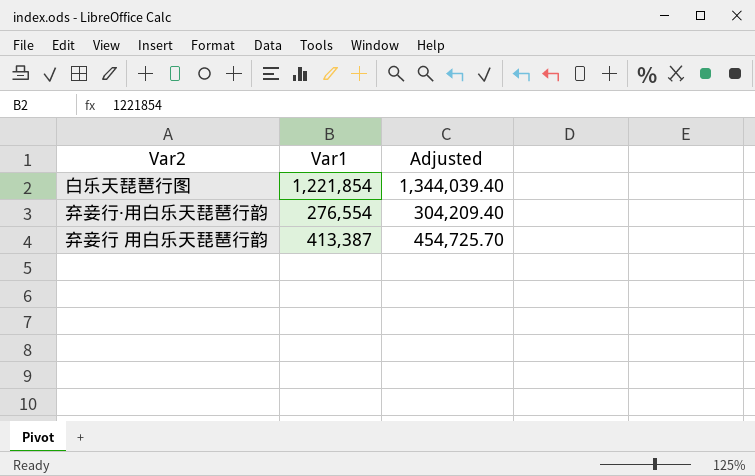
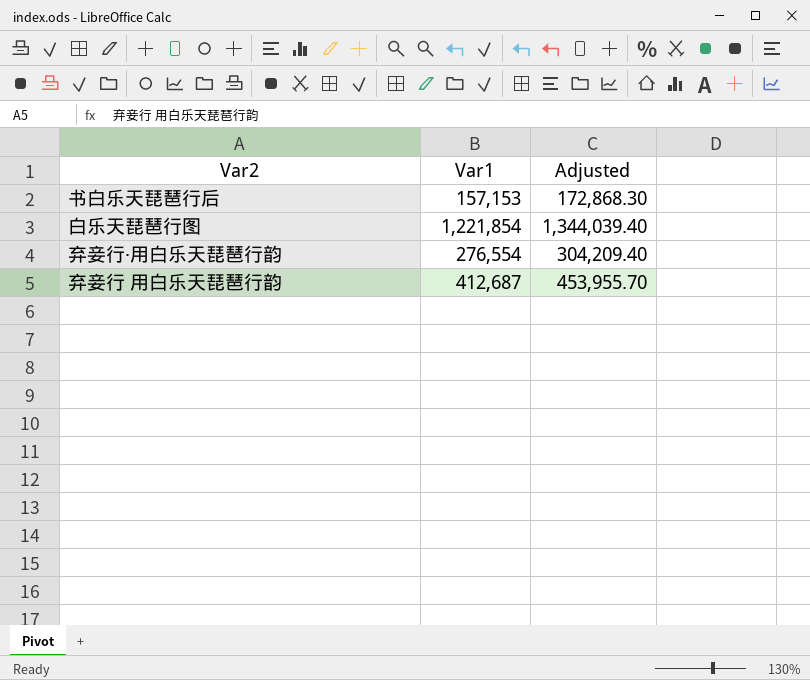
row 书白乐天琵琶行后: none -> 157,153 | 172,868.30
弃妾行 用白乐天琵琶行韵 | Var1: 413,387 -> 412,687
弃妾行 用白乐天琵琶行韵 | Adjusted: 454,725.70 -> 453,955.70

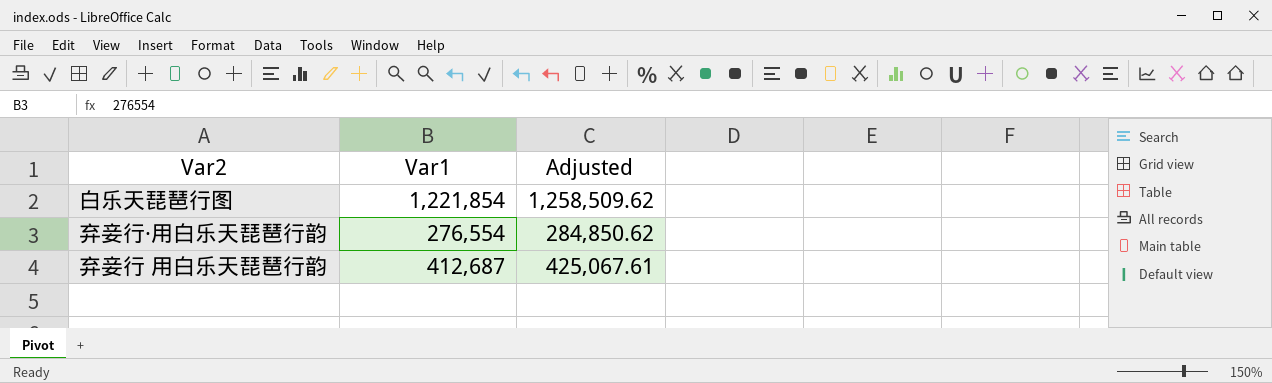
column Adjusted | formula: [Var1] * 1.1 -> [Var1] * 1.03
row 书白乐天琵琶行后: 157,153 | 172,868.30 -> none

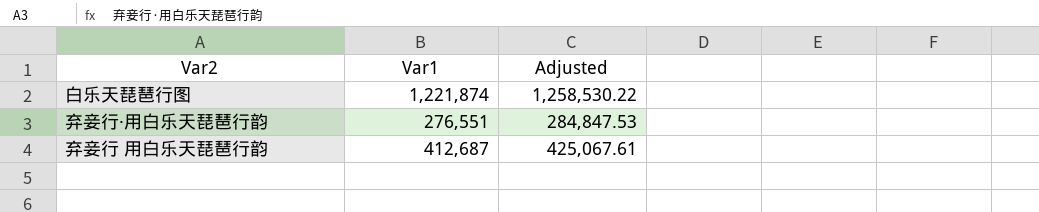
白乐天琵琶行图 | Var1: 1,221,854 -> 1,221,874
白乐天琵琶行图 | Adjusted: 1,258,509.62 -> 1,258,530.22
弃妾行·用白乐天琵琶行韵 | Var1: 276,554 -> 276,551
弃妾行·用白乐天琵琶行韵 | Adjusted: 284,850.62 -> 284,847.53

